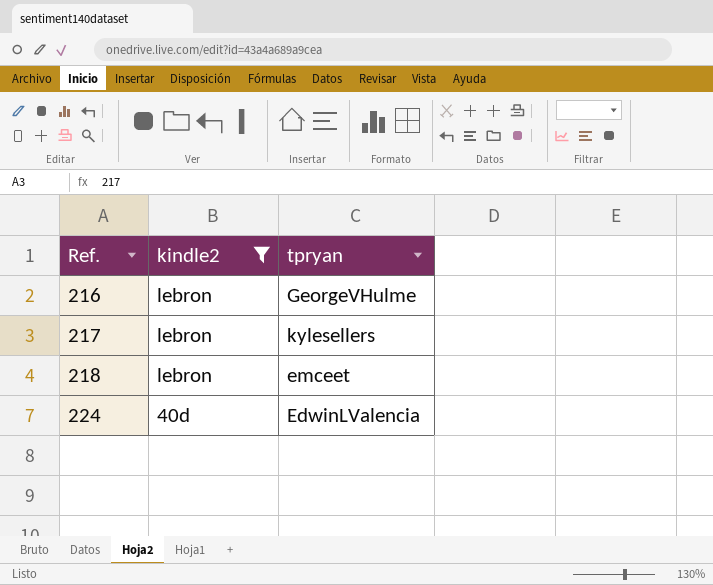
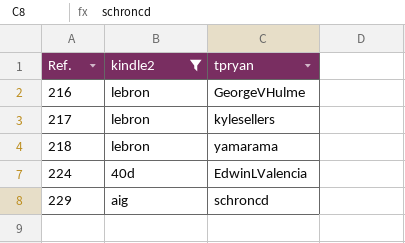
218 | tpryan: emceet -> yamarama
row 229: none -> aig | schroncd

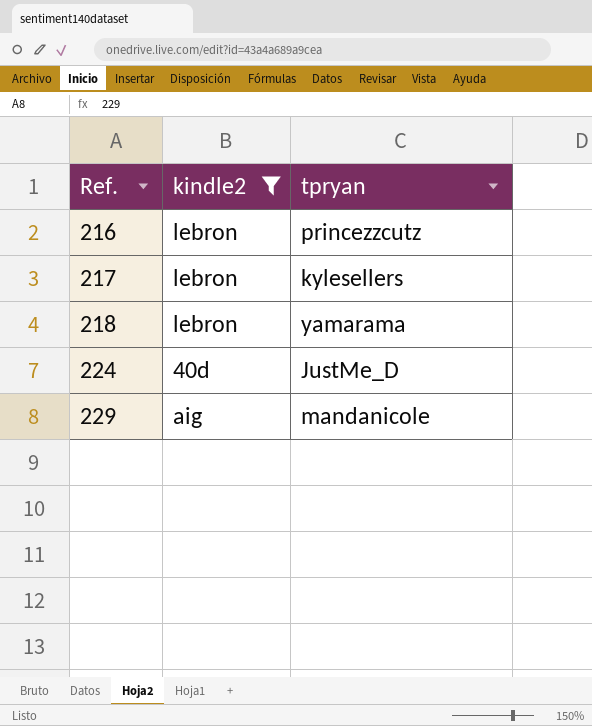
216 | tpryan: GeorgeVHulme -> princezzcutz
224 | tpryan: EdwinLValencia -> JustMe_D
229 | tpryan: schroncd -> mandanicole

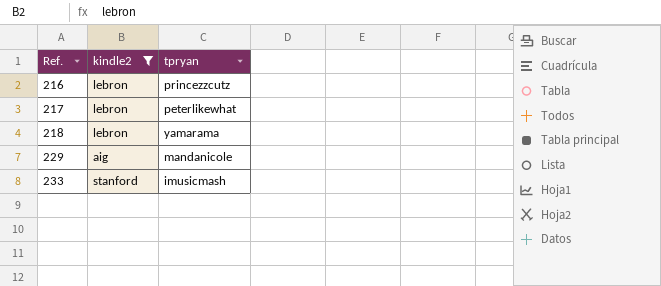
row 224: 40d | JustMe_D -> none
217 | tpryan: kylesellers -> peterlikewhat
row 233: none -> stanford | imusicmash

